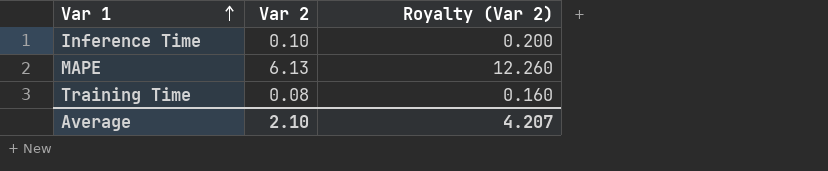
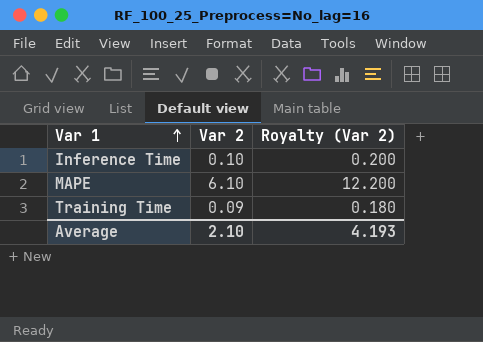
MAPE | Var 2: 6.13 -> 6.10
MAPE | Royalty (Var 2): 12.260 -> 12.200
Training Time | Var 2: 0.08 -> 0.09
Training Time | Royalty (Var 2): 0.160 -> 0.180
Average | Royalty (Var 2): 4.207 -> 4.193

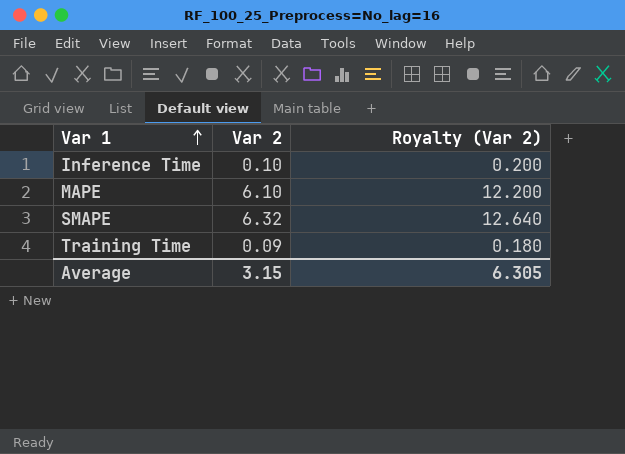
row SMAPE: none -> 6.32 | 12.640
Average | Var 2: 2.10 -> 3.15
Average | Royalty (Var 2): 4.193 -> 6.305

